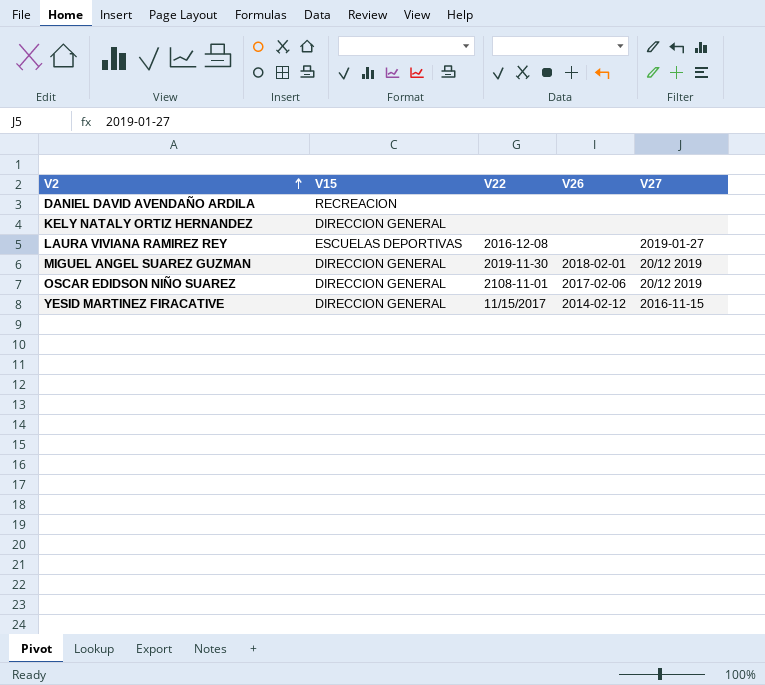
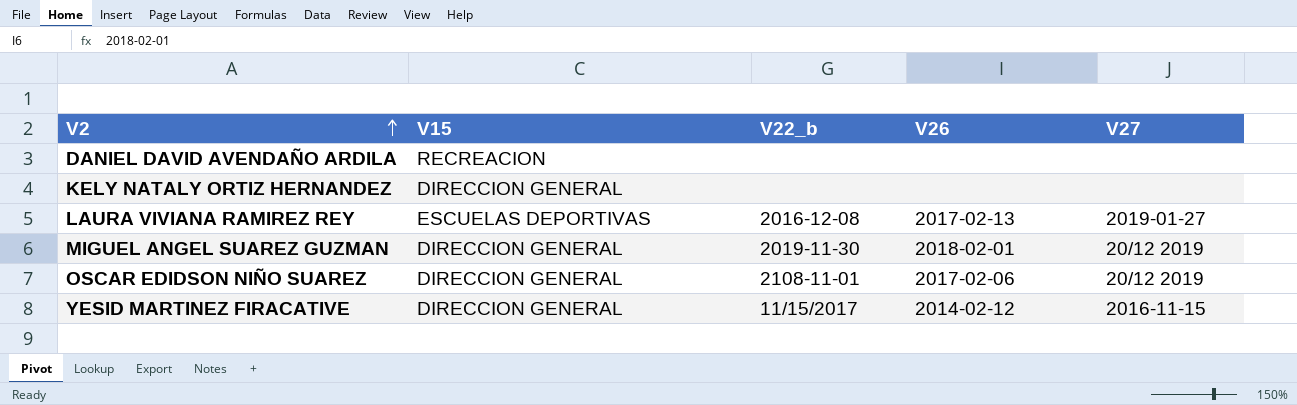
column name: V22 -> V22_b
LAURA VIVIANA RAMIREZ REY | V26: none -> 2017-02-13

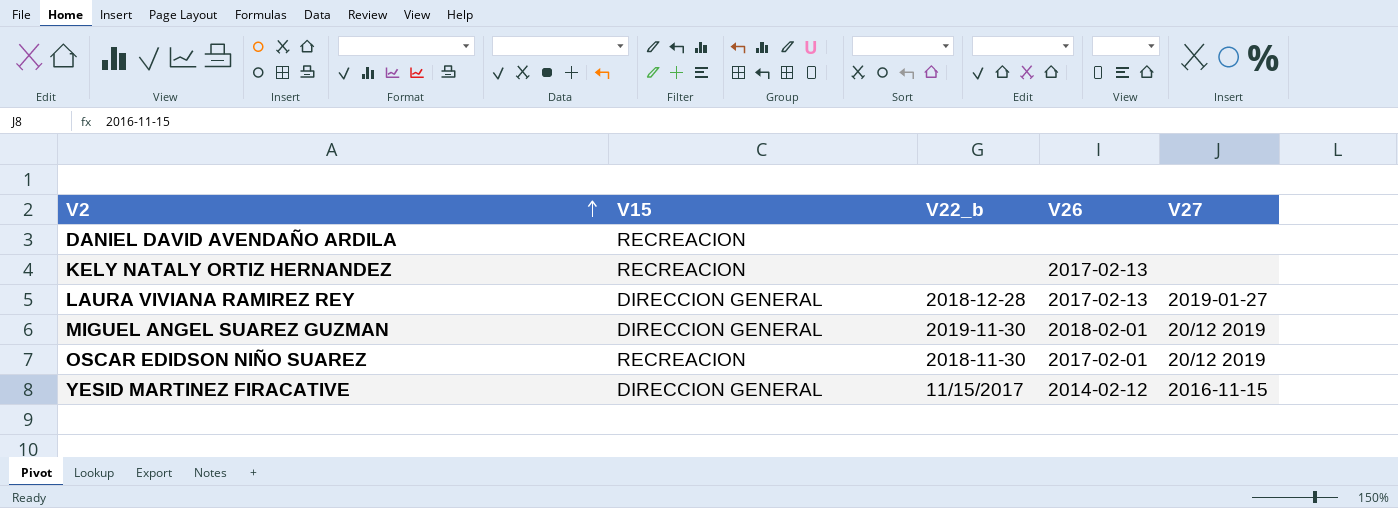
KELY NATALY ORTIZ HERNANDEZ | V15: DIRECCION GENERAL -> RECREACION
KELY NATALY ORTIZ HERNANDEZ | V26: none -> 2017-02-13
LAURA VIVIANA RAMIREZ REY | V15: ESCUELAS DEPORTIVAS -> DIRECCION GENERAL
LAURA VIVIANA RAMIREZ REY | V22_b: 2016-12-08 -> 2018-12-28
OSCAR EDIDSON NIÑO SUAREZ | V15: DIRECCION GENERAL -> RECREACION
OSCAR EDIDSON NIÑO SUAREZ | V22_b: 2108-11-01 -> 2018-11-30
OSCAR EDIDSON NIÑO SUAREZ | V26: 2017-02-06 -> 2017-02-01

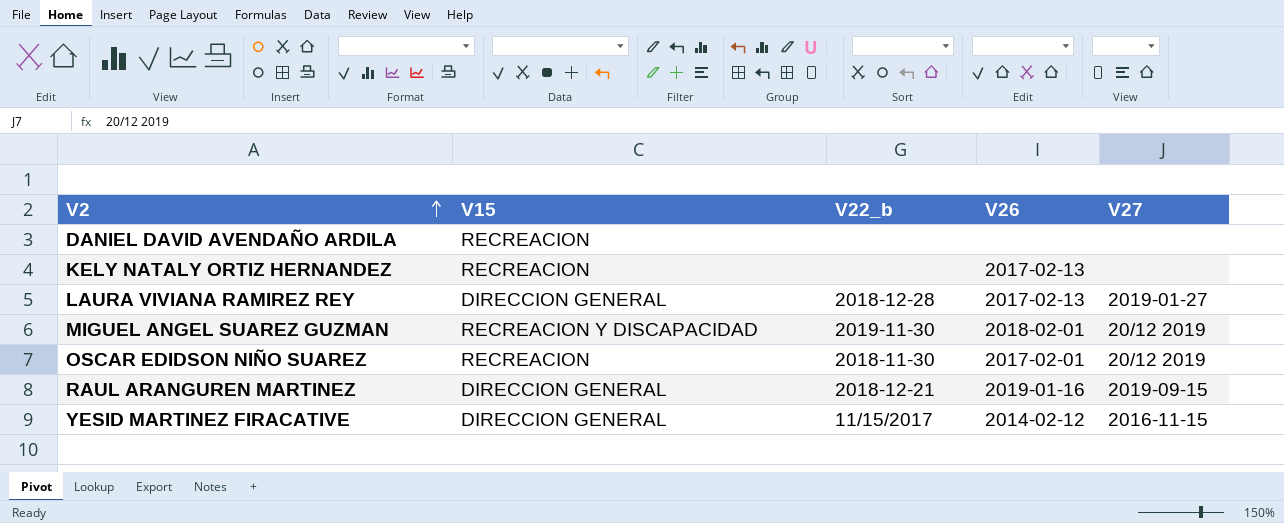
MIGUEL ANGEL SUAREZ GUZMAN | V15: DIRECCION GENERAL -> RECREACION Y DISCAPACIDAD
row RAUL ARANGUREN MARTINEZ: none -> DIRECCION GENERAL | 2018-12-21 | 2019-01-16 | 2019-09-15

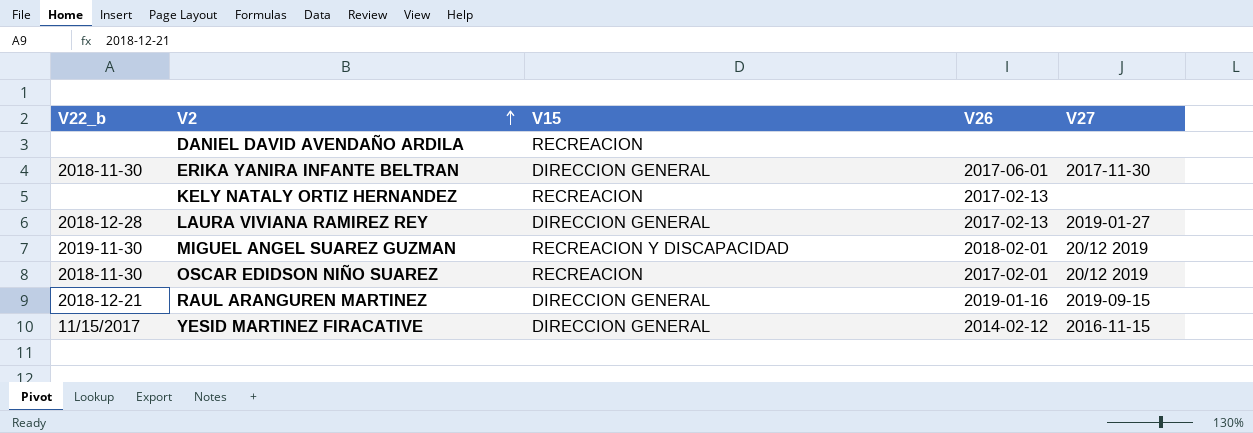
column V22_b | position: 3 -> 1
row ERIKA YANIRA INFANTE BELTRAN: none -> 2018-11-30 | DIRECCION GENERAL | 2017-06-01 | 2017-11-30

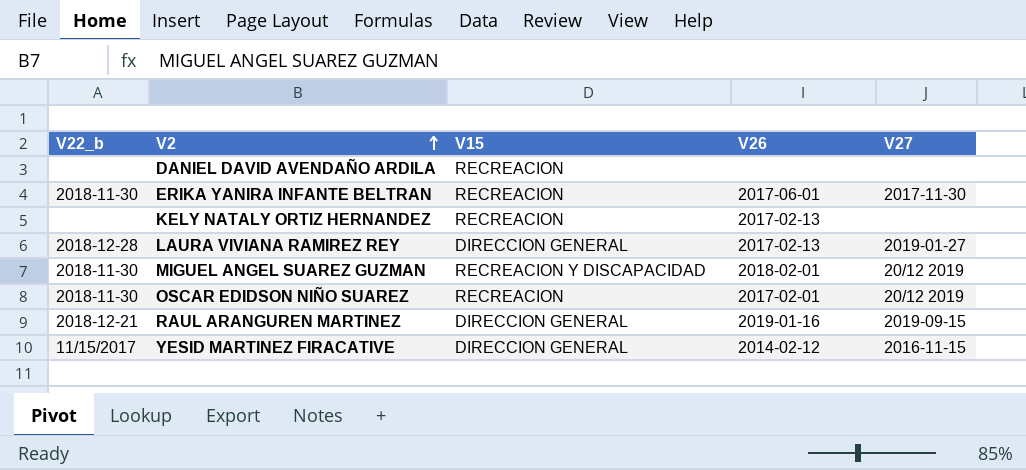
ERIKA YANIRA INFANTE BELTRAN | V15: DIRECCION GENERAL -> RECREACION
MIGUEL ANGEL SUAREZ GUZMAN | V22_b: 2019-11-30 -> 2018-11-30

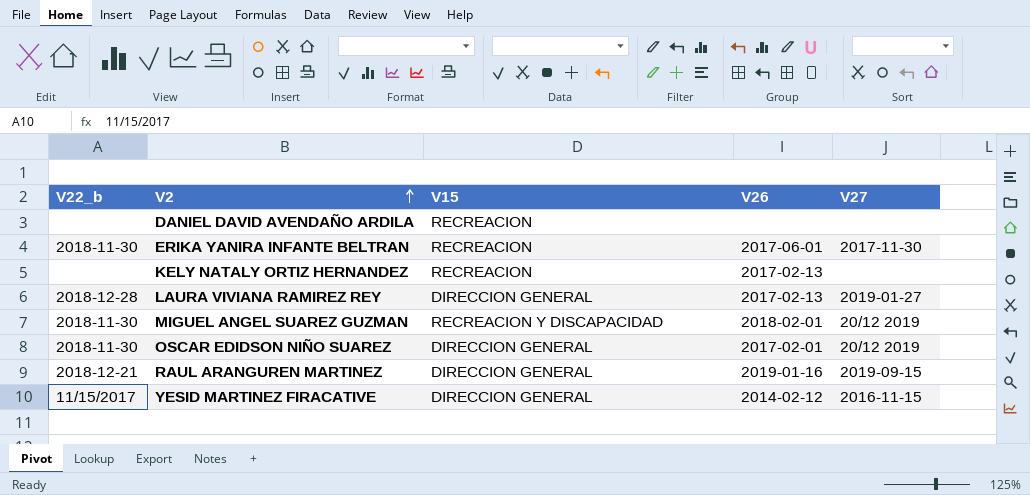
OSCAR EDIDSON NIÑO SUAREZ | V15: RECREACION -> DIRECCION GENERAL

